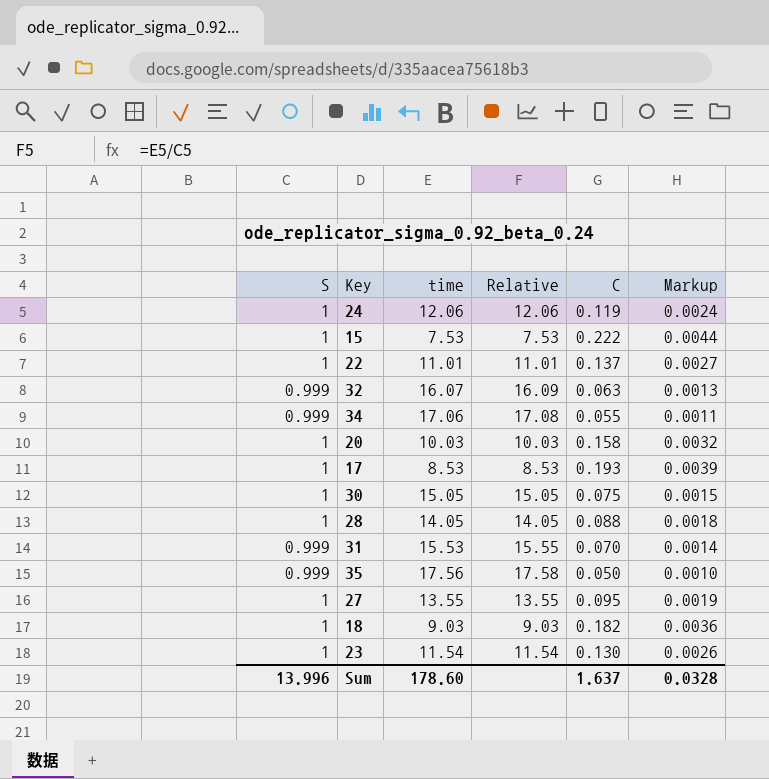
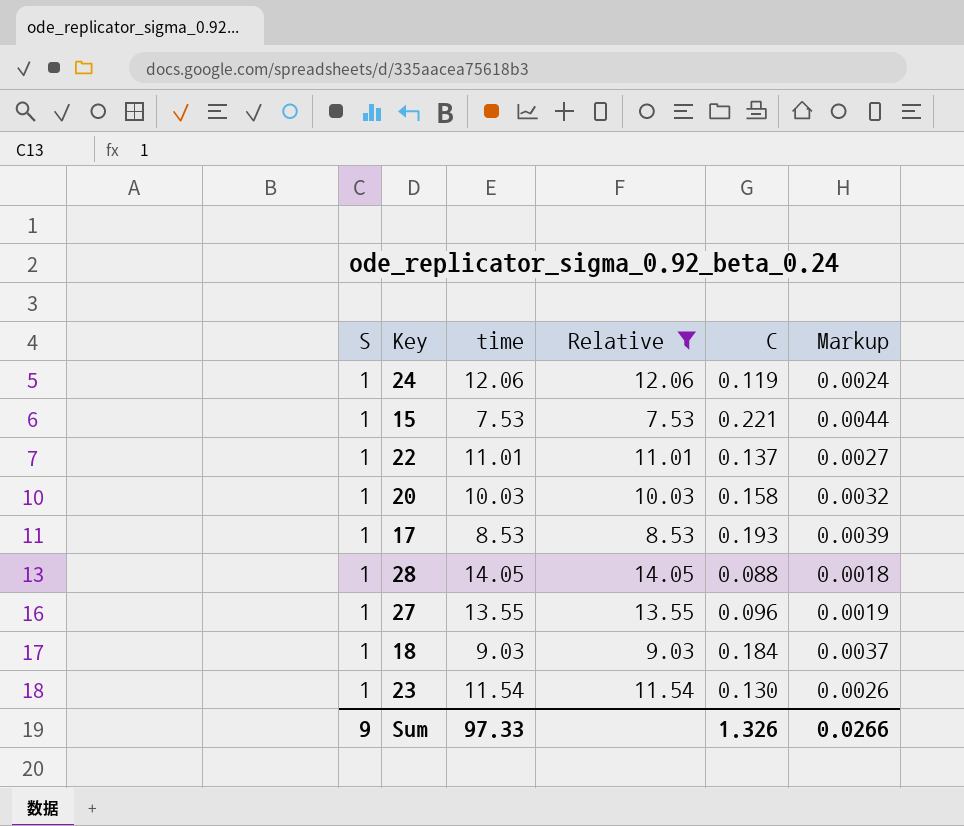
filter: none -> Relative <= 14.05
15 | C: 0.222 -> 0.221
27 | C: 0.095 -> 0.096
18 | C: 0.182 -> 0.184
18 | Markup: 0.0036 -> 0.0037
Sum | S: 13.996 -> 9
Sum | time: 178.60 -> 97.33
Sum | C: 1.637 -> 1.326
Sum | Markup: 0.0328 -> 0.0266

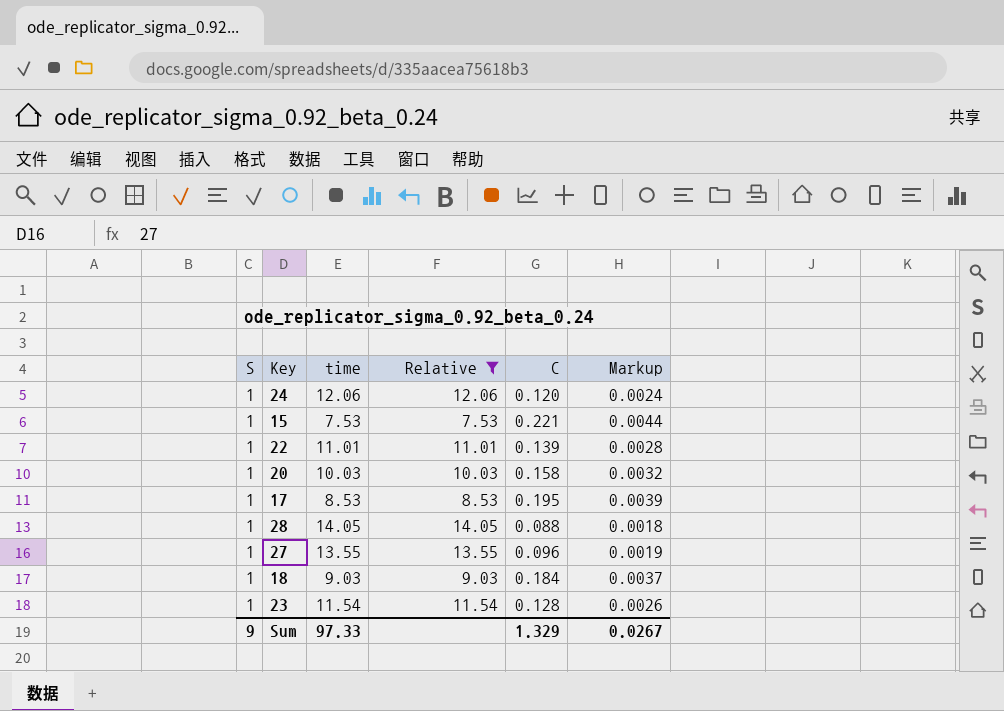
24 | C: 0.119 -> 0.120
22 | C: 0.137 -> 0.139
22 | Markup: 0.0027 -> 0.0028
17 | C: 0.193 -> 0.195
23 | C: 0.130 -> 0.128
Sum | C: 1.326 -> 1.329
Sum | Markup: 0.0266 -> 0.0267

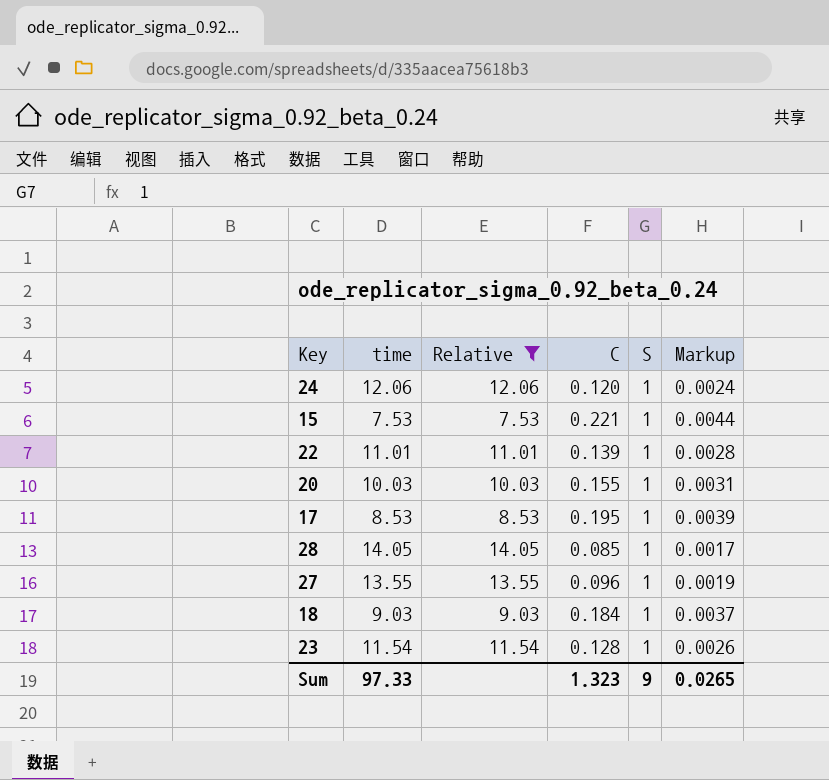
column S | position: 1 -> 5
20 | C: 0.158 -> 0.155
20 | Markup: 0.0032 -> 0.0031
28 | C: 0.088 -> 0.085
28 | Markup: 0.0018 -> 0.0017
Sum | C: 1.329 -> 1.323
Sum | Markup: 0.0267 -> 0.0265

